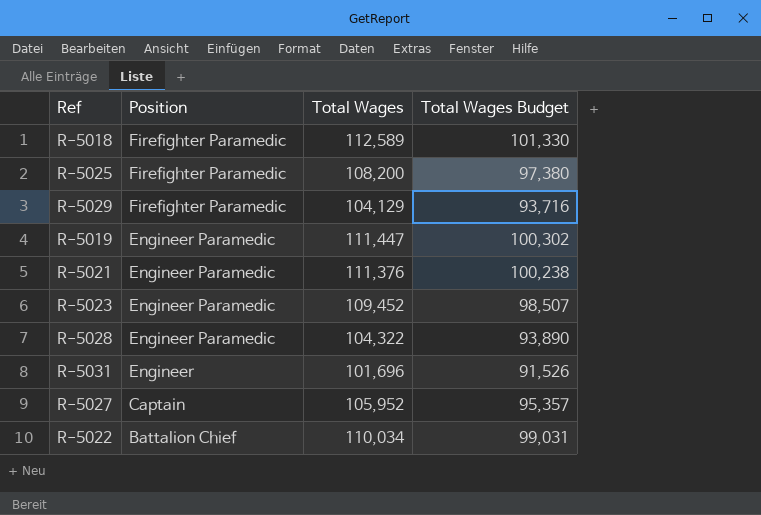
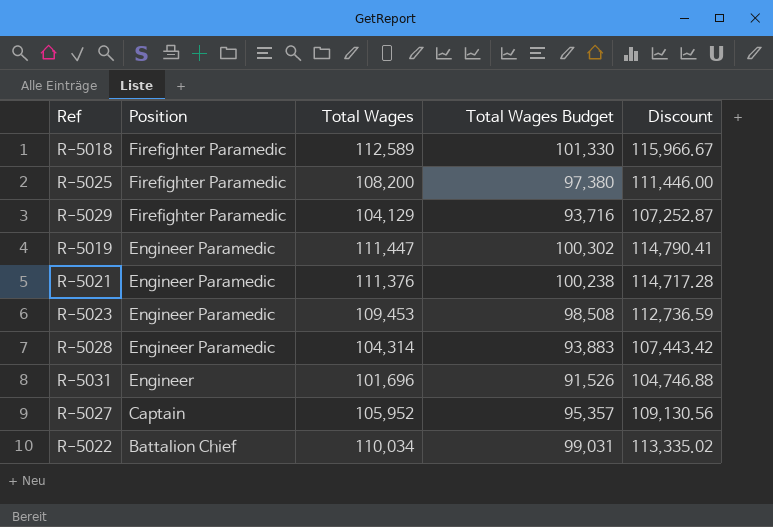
column Discount | formula: none -> [Total Wages] * 1.03
R-5023 | Total Wages: 109,452 -> 109,453
R-5023 | Total Wages Budget: 98,507 -> 98,508
R-5028 | Total Wages: 104,322 -> 104,314
R-5028 | Total Wages Budget: 93,890 -> 93,883

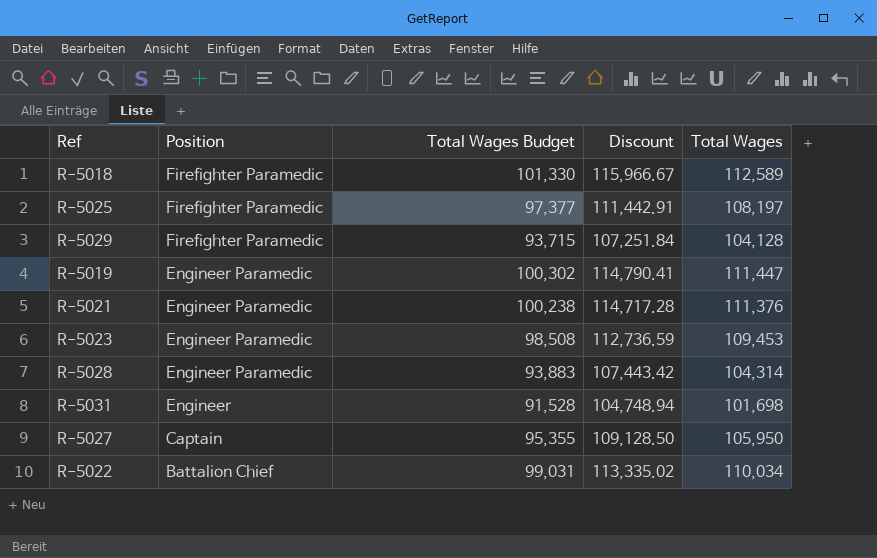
column Total Wages | position: 3 -> 5
R-5025 | Total Wages Budget: 97,380 -> 97,377
R-5025 | Discount: 111,446.00 -> 111,442.91
R-5025 | Total Wages: 108,200 -> 108,197
R-5029 | Total Wages Budget: 93,716 -> 93,715
R-5029 | Discount: 107,252.87 -> 107,251.84
R-5029 | Total Wages: 104,129 -> 104,128
R-5031 | Total Wages Budget: 91,526 -> 91,528
R-5031 | Discount: 104,746.88 -> 104,748.94
R-5031 | Total Wages: 101,696 -> 101,698
R-5027 | Total Wages Budget: 95,357 -> 95,355
R-5027 | Discount: 109,130.56 -> 109,128.50
R-5027 | Total Wages: 105,952 -> 105,950

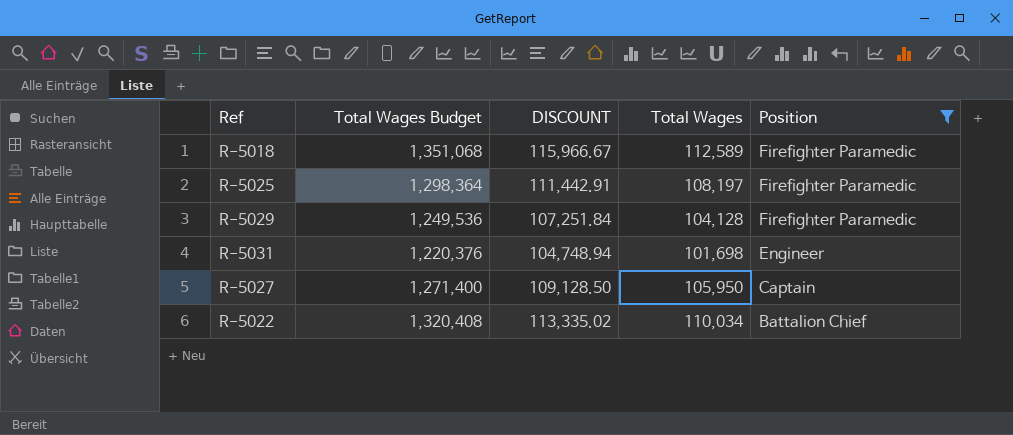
filter: none -> Position != Engineer Paramedic
column Total Wages Budget | formula: [Total Wages] * 0.9 -> [Total Wages] * 12
column name: Discount -> DISCOUNT
column Position | position: 2 -> 5

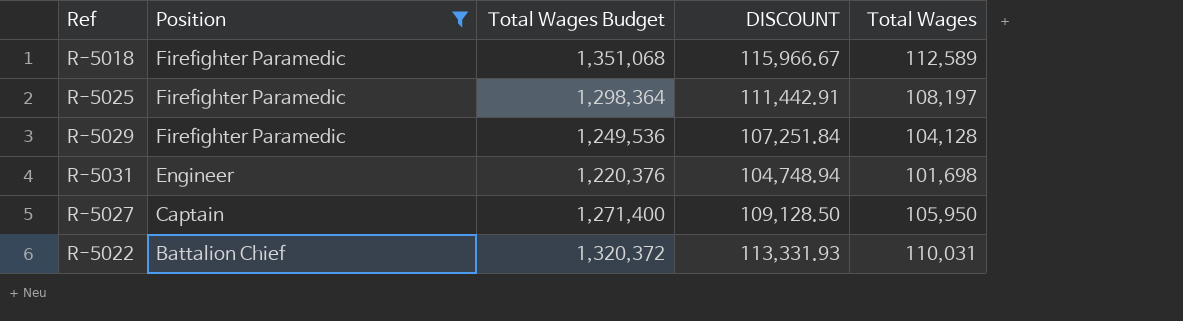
column Position | position: 5 -> 2
R-5022 | Total Wages Budget: 1,320,408 -> 1,320,372
R-5022 | DISCOUNT: 113,335.02 -> 113,331.93
R-5022 | Total Wages: 110,034 -> 110,031

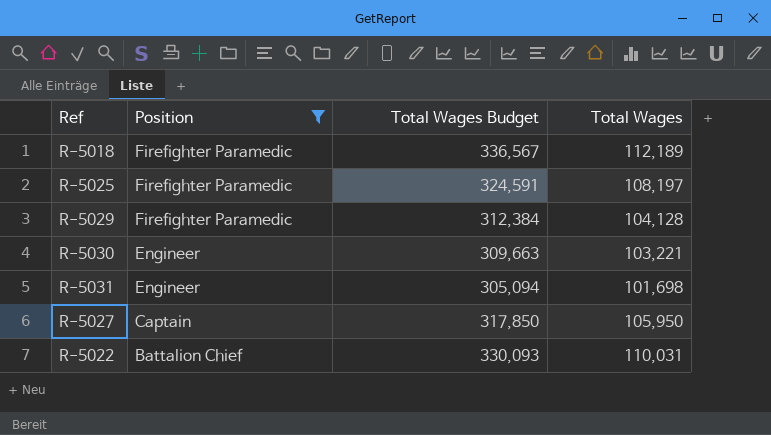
column DISCOUNT | formula: [Total Wages] * 1.03 -> none
column Total Wages Budget | formula: [Total Wages] * 12 -> [Total Wages] * 3
R-5018 | Total Wages: 112,589 -> 112,189
row R-5030: none -> Engineer | 309,663 | 103,221

